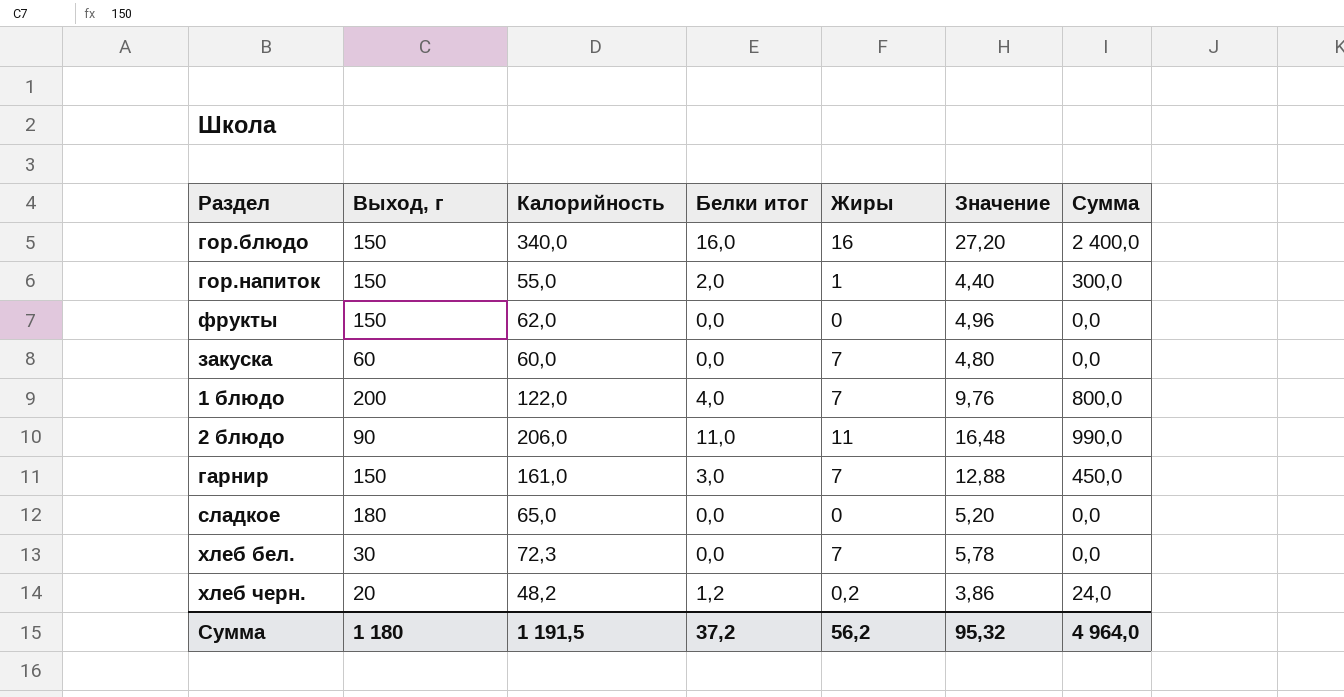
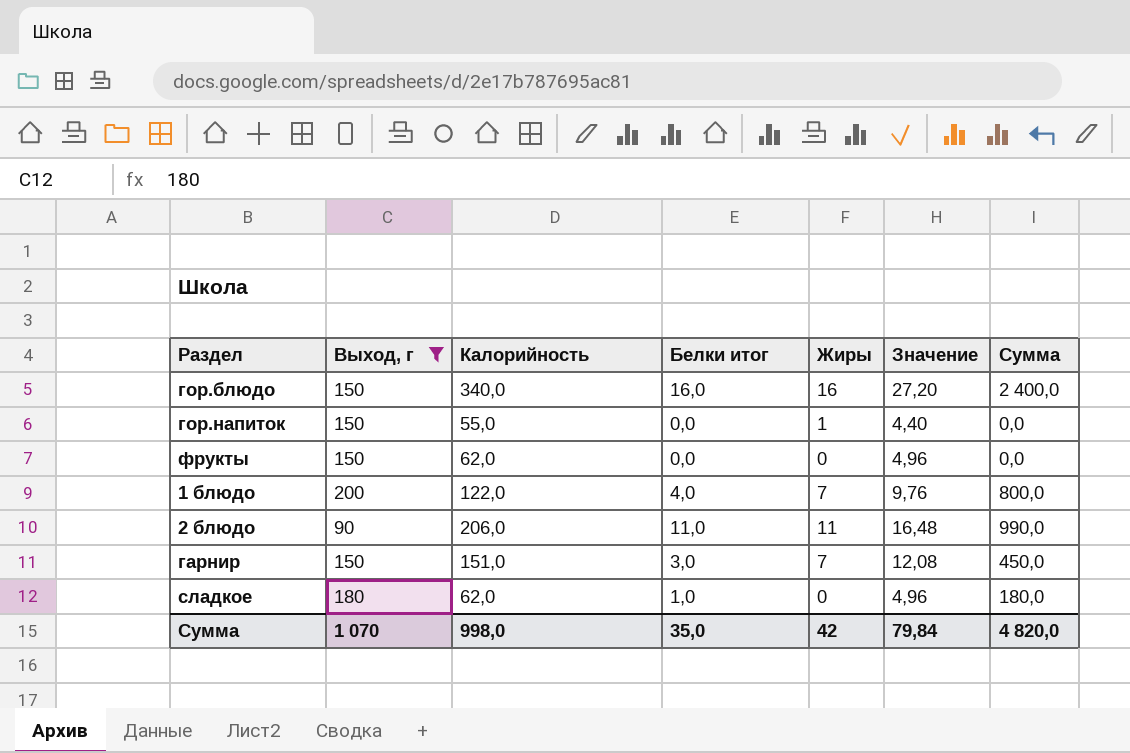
filter: none -> Выход, г >= 90
гор.напиток | Белки итог: 2,0 -> 0,0
гор.напиток | Сумма: 300,0 -> 0,0
гарнир | Калорийность: 161,0 -> 151,0
гарнир | Значение: 12,88 -> 12,08
сладкое | Калорийность: 65,0 -> 62,0
сладкое | Белки итог: 0,0 -> 1,0
сладкое | Значение: 5,20 -> 4,96
сладкое | Сумма: 0,0 -> 180,0
Сумма | Выход, г: 1 180 -> 1 070
Сумма | Калорийность: 1 191,5 -> 998,0
Сумма | Белки итог: 37,2 -> 35,0
Сумма | Жиры: 56,2 -> 42
Сумма | Значение: 95,32 -> 79,84
Сумма | Сумма: 4 964,0 -> 4 820,0

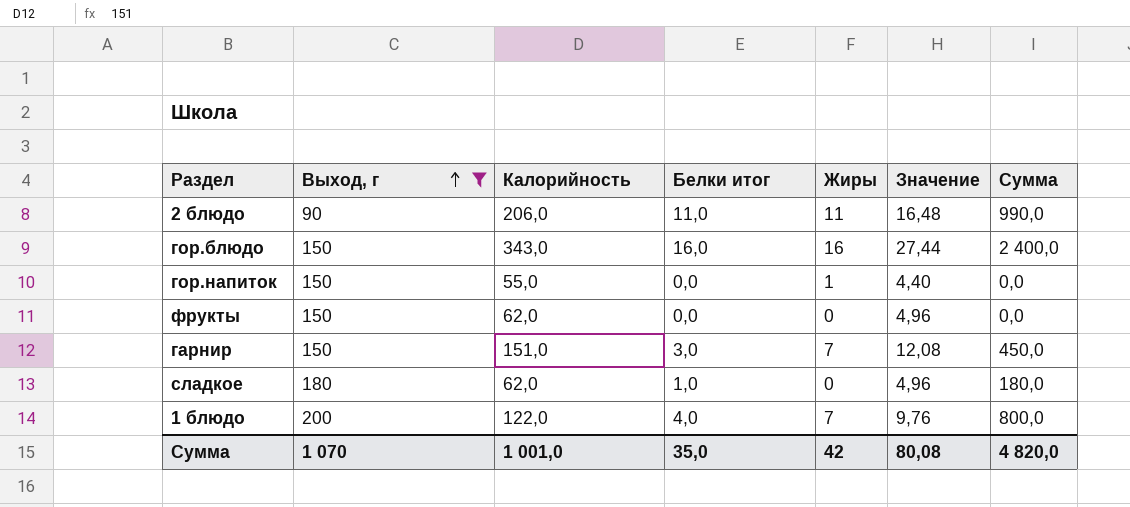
row order: none -> Выход, г ascending
гор.блюдо | Калорийность: 340,0 -> 343,0
гор.блюдо | Значение: 27,20 -> 27,44
Сумма | Калорийность: 998,0 -> 1 001,0
Сумма | Значение: 79,84 -> 80,08

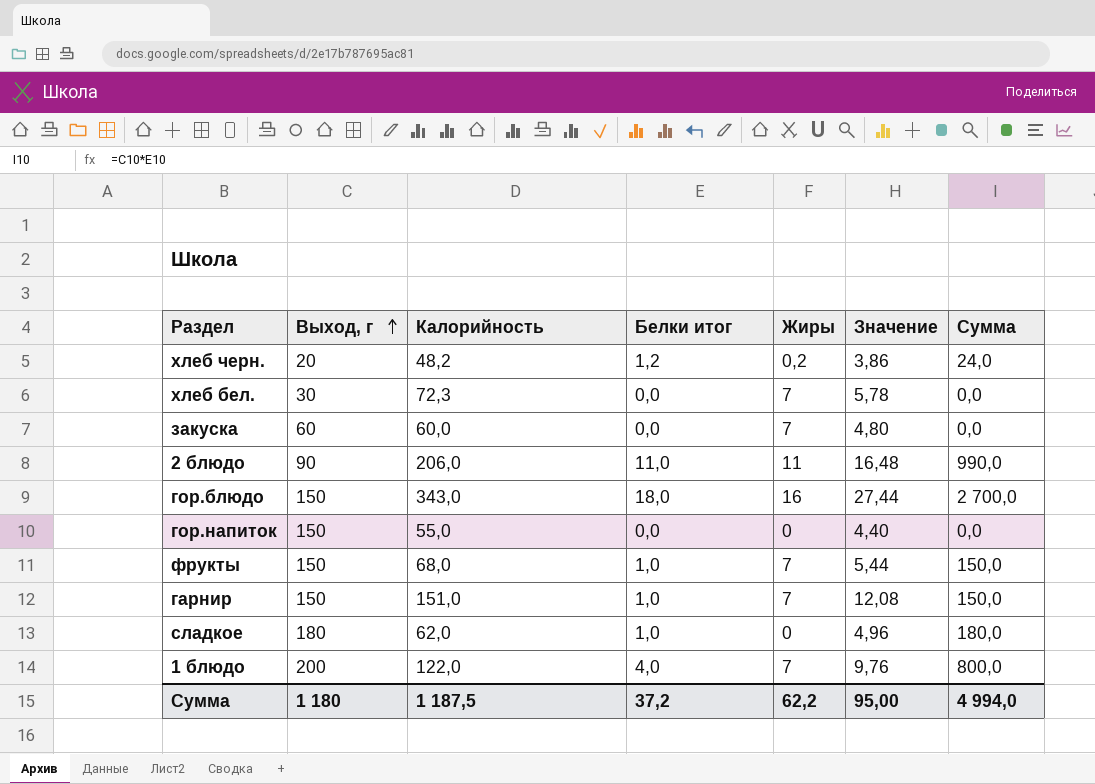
filter: Выход, г >= 90 -> none
гор.блюдо | Белки итог: 16,0 -> 18,0
гор.блюдо | Сумма: 2 400,0 -> 2 700,0
гор.напиток | Жиры: 1 -> 0
фрукты | Калорийность: 62,0 -> 68,0
фрукты | Белки итог: 0,0 -> 1,0
фрукты | Жиры: 0 -> 7
фрукты | Значение: 4,96 -> 5,44
фрукты | Сумма: 0,0 -> 150,0
гарнир | Белки итог: 3,0 -> 1,0
гарнир | Сумма: 450,0 -> 150,0
Сумма | Выход, г: 1 070 -> 1 180
Сумма | Калорийность: 1 001,0 -> 1 187,5
Сумма | Белки итог: 35,0 -> 37,2
Сумма | Жиры: 42 -> 62,2
Сумма | Значение: 80,08 -> 95,00
Сумма | Сумма: 4 820,0 -> 4 994,0

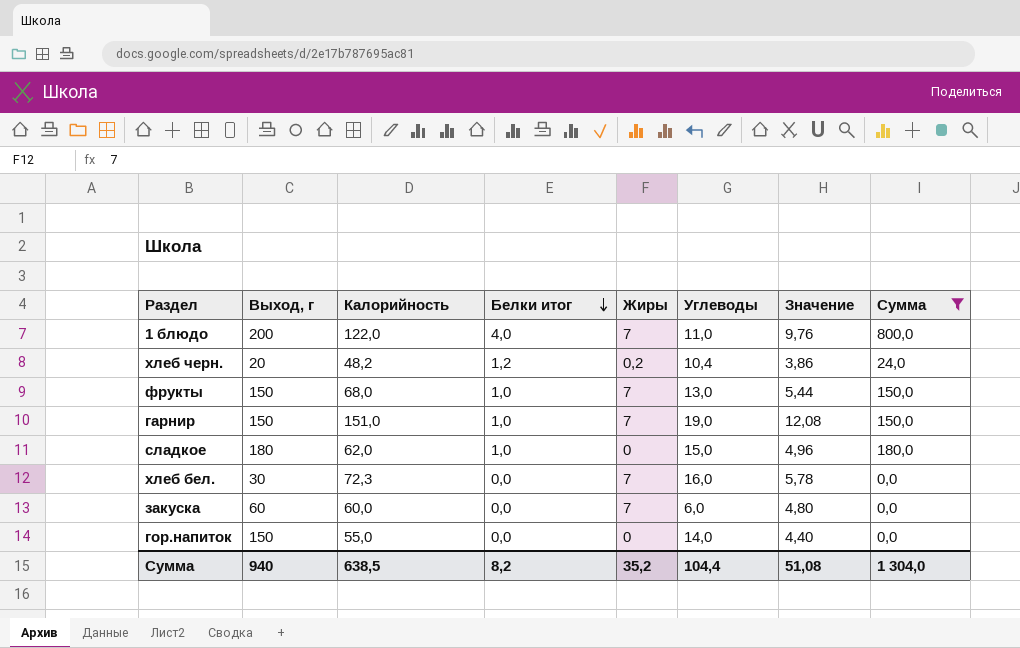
filter: none -> Сумма <= 800,0
row order: Выход, г ascending -> Белки итог descending
column Углеводы | position: none -> 6
Сумма | Выход, г: 1 180 -> 940
Сумма | Калорийность: 1 187,5 -> 638,5
Сумма | Белки итог: 37,2 -> 8,2
Сумма | Жиры: 62,2 -> 35,2
Сумма | Значение: 95,00 -> 51,08
Сумма | Сумма: 4 994,0 -> 1 304,0

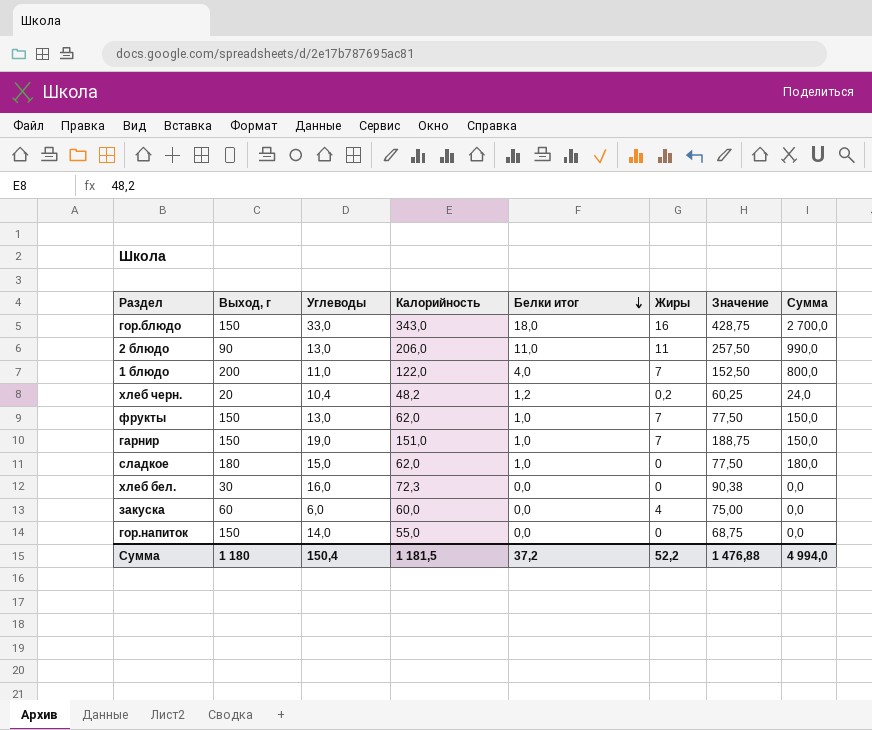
filter: Сумма <= 800,0 -> none
column Углеводы | position: 6 -> 3
column Значение | formula: [Калорийность] * 0,08 -> [Калорийность] * 1,25
фрукты | Калорийность: 68,0 -> 62,0
хлеб бел. | Жиры: 7 -> 0
закуска | Жиры: 7 -> 4
Сумма | Выход, г: 940 -> 1 180
Сумма | Углеводы: 104,4 -> 150,4
Сумма | Калорийность: 638,5 -> 1 181,5
Сумма | Белки итог: 8,2 -> 37,2
Сумма | Жиры: 35,2 -> 52,2
Сумма | Значение: 51,08 -> 1 476,88
Сумма | Сумма: 1 304,0 -> 4 994,0

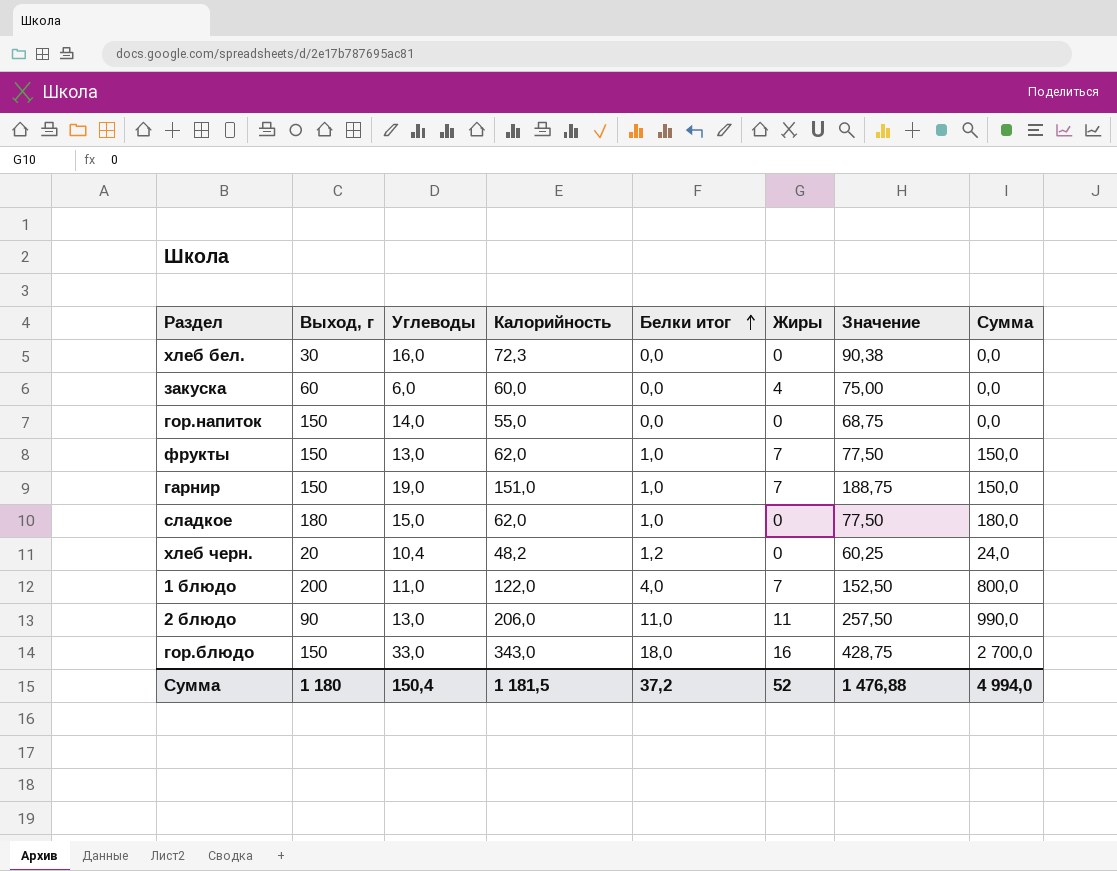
row order: Белки итог descending -> Белки итог ascending
хлеб черн. | Жиры: 0,2 -> 0
Сумма | Жиры: 52,2 -> 52

